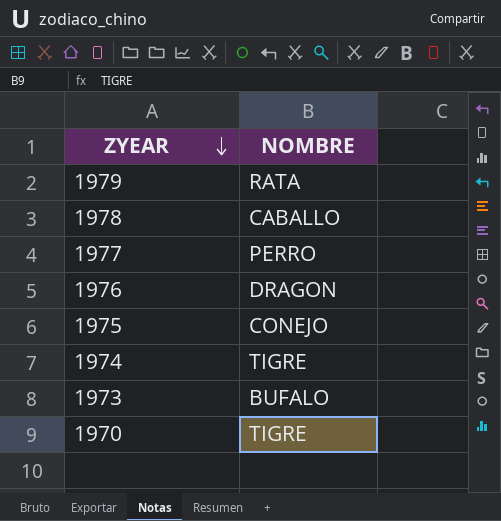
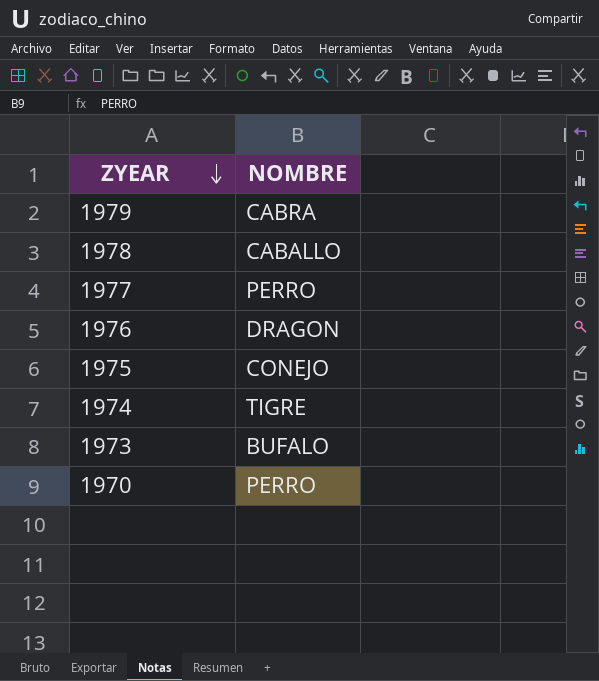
1979 | NOMBRE: RATA -> CABRA
1970 | NOMBRE: TIGRE -> PERRO

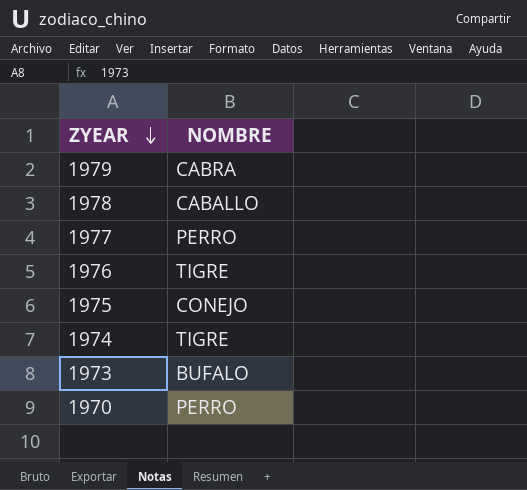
1976 | NOMBRE: DRAGON -> TIGRE

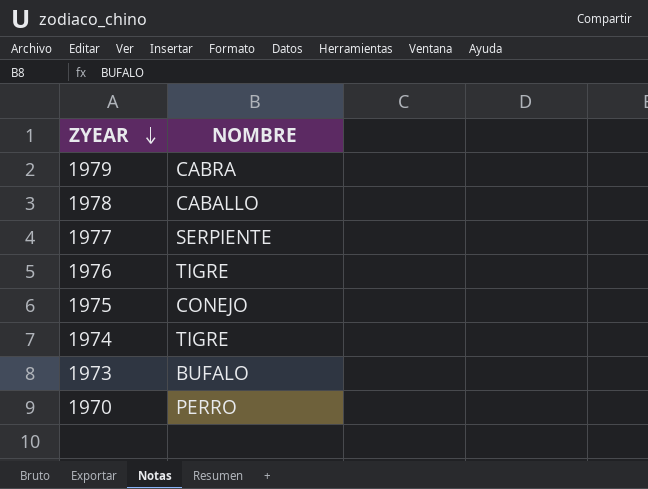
1977 | NOMBRE: PERRO -> SERPIENTE

